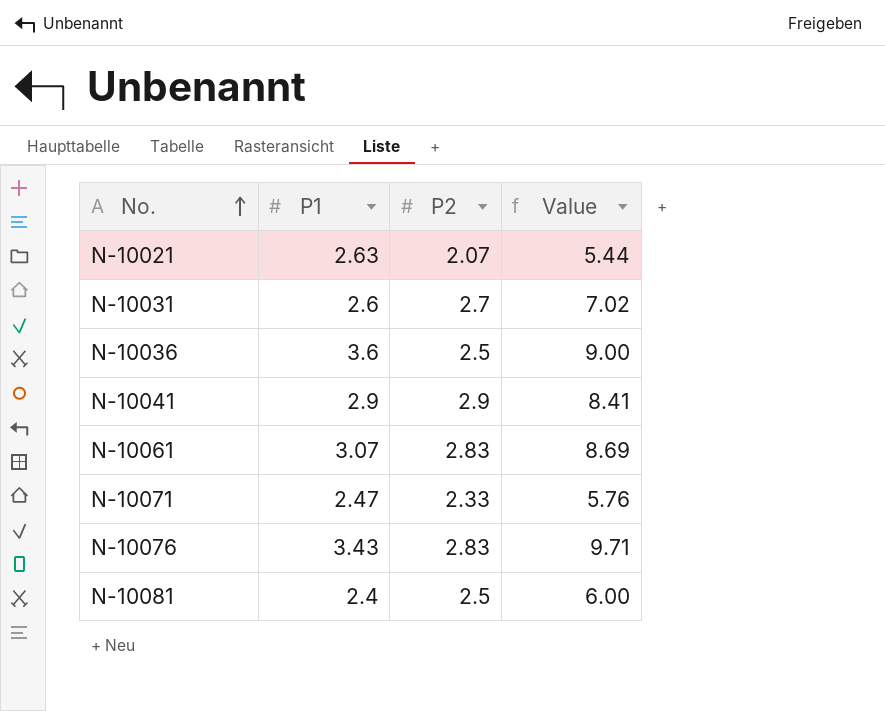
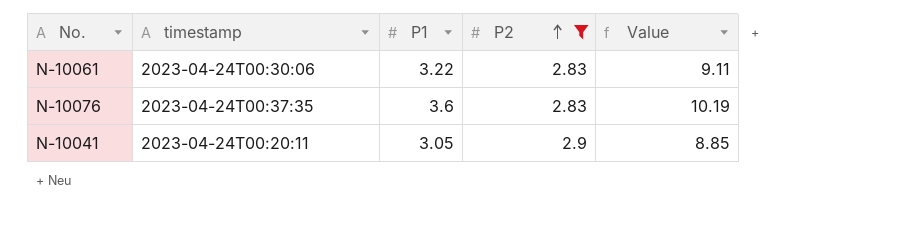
filter: none -> P2 >= 2.83
row order: No. ascending -> P2 ascending
column timestamp | position: none -> 2
N-10061 | P1: 3.07 -> 3.22
N-10061 | Value: 8.69 -> 9.11
N-10076 | P1: 3.43 -> 3.6
N-10076 | Value: 9.71 -> 10.19
N-10041 | P1: 2.9 -> 3.05
N-10041 | Value: 8.41 -> 8.85

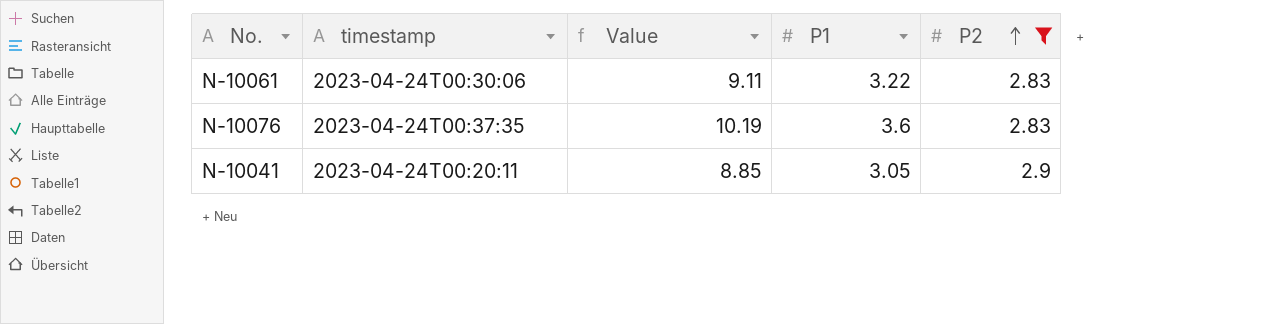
column Value | position: 5 -> 3

